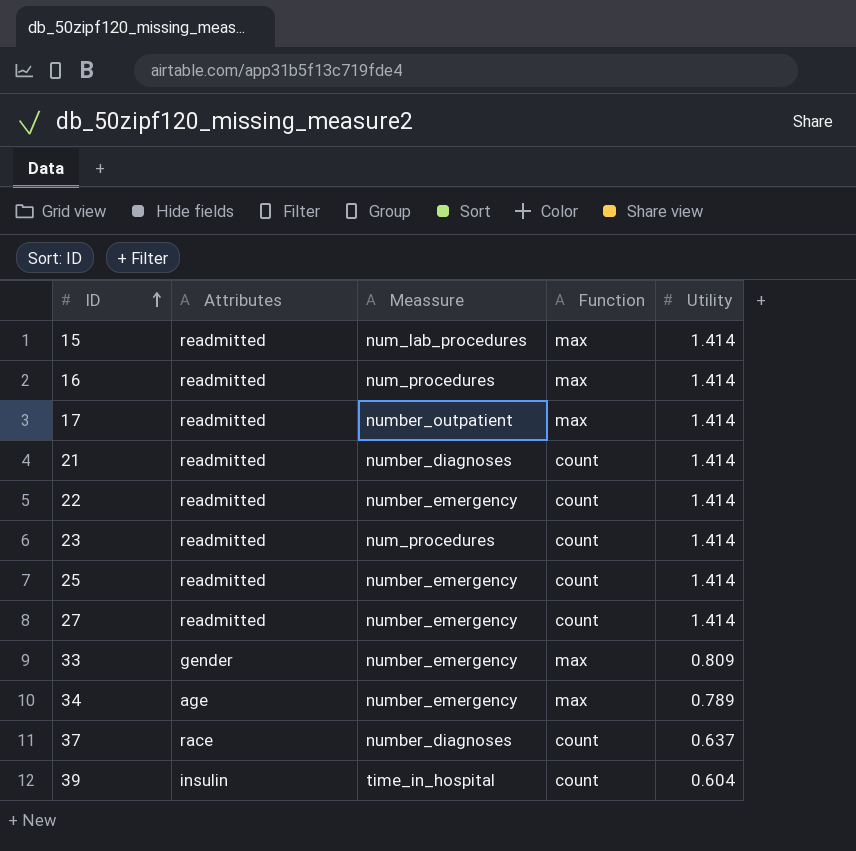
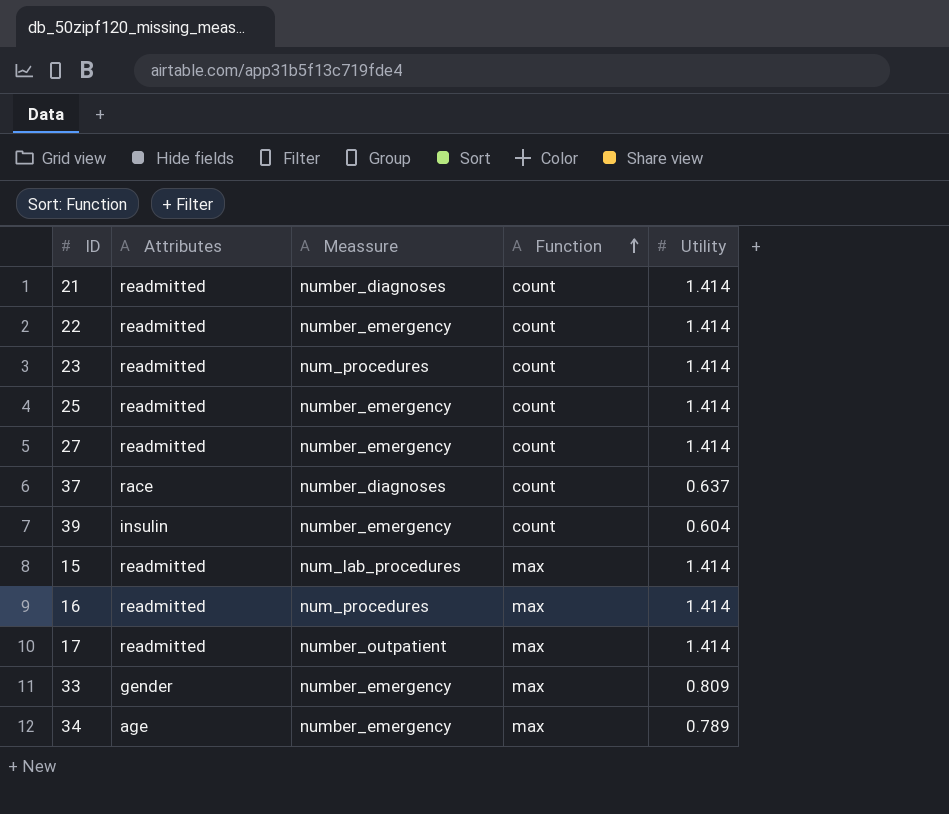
row order: ID ascending -> Function ascending
39 | Meassure: time_in_hospital -> number_emergency

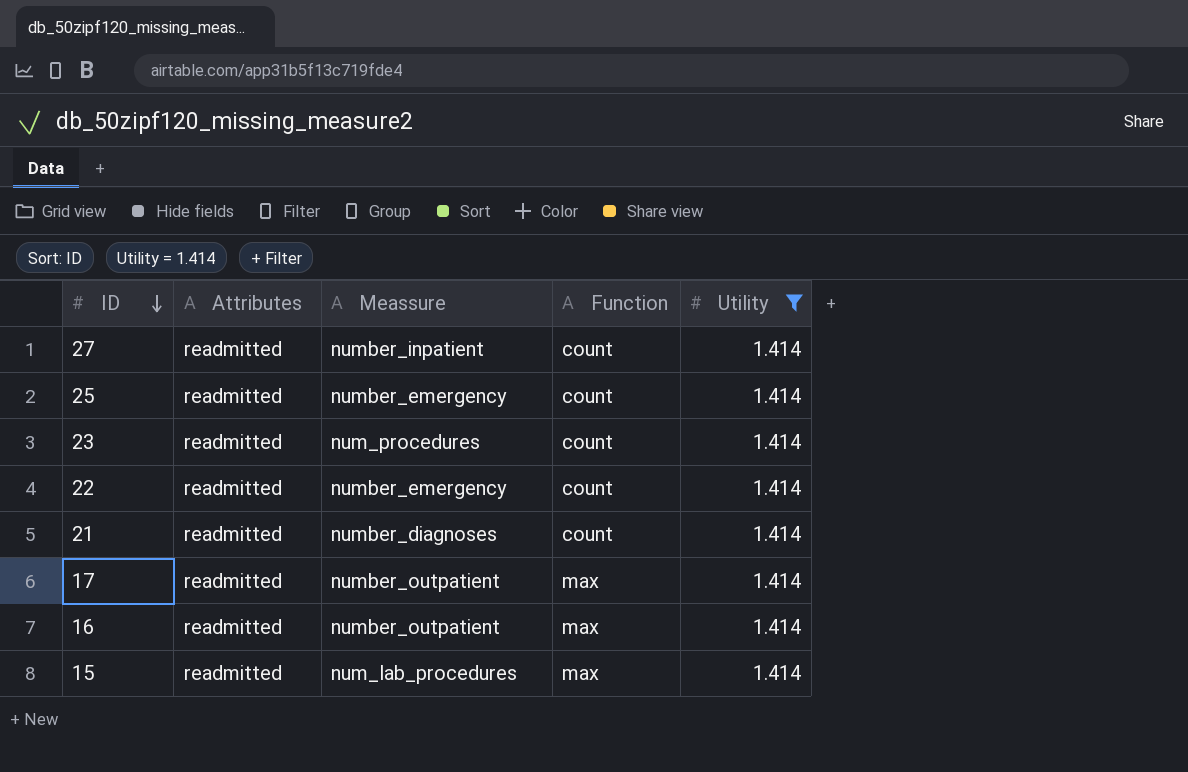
filter: none -> Utility = 1.414
row order: Function ascending -> ID descending
27 | Meassure: number_emergency -> number_inpatient
16 | Meassure: num_procedures -> number_outpatient

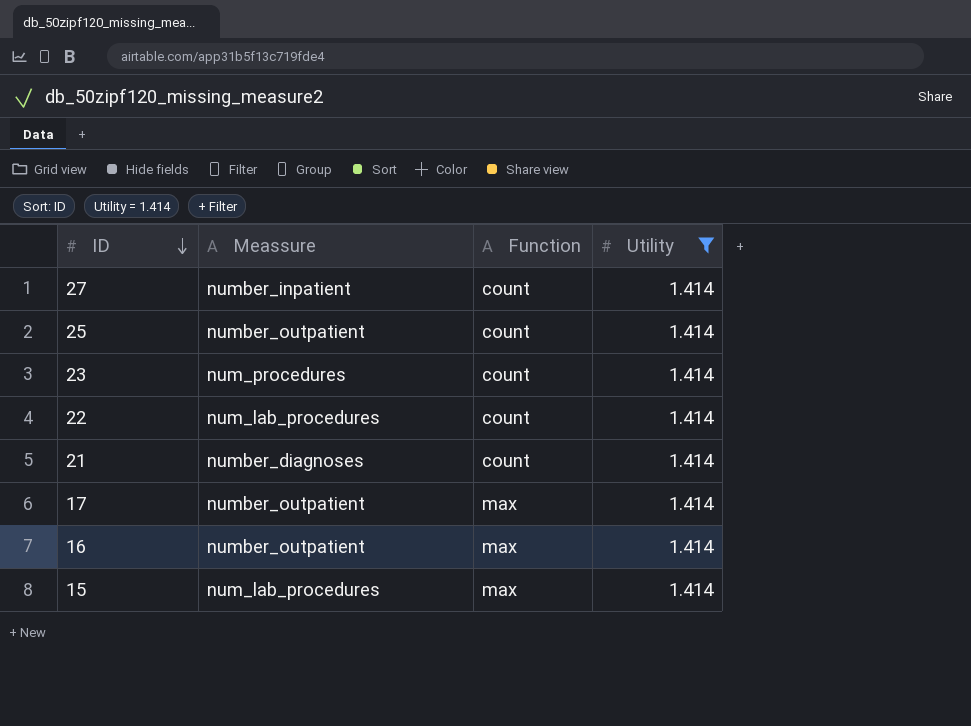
column Attributes | position: 2 -> none
25 | Meassure: number_emergency -> number_outpatient
22 | Meassure: number_emergency -> num_lab_procedures

